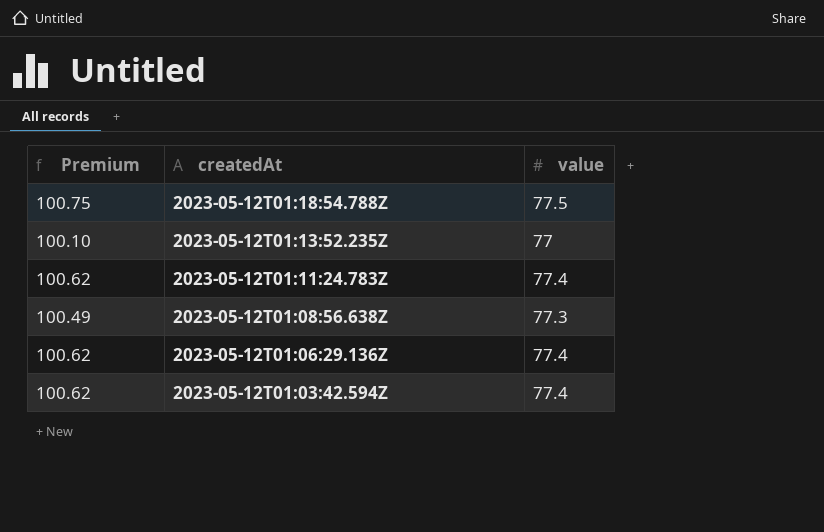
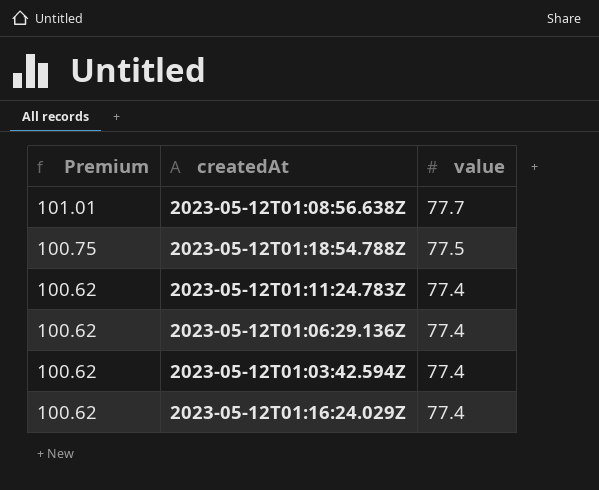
row order: createdAt descending -> Premium descending
row 2023-05-12T01:13:52.235Z: 100.10 | 77 -> none
2023-05-12T01:08:56.638Z | Premium: 100.49 -> 101.01
2023-05-12T01:08:56.638Z | value: 77.3 -> 77.7
row 2023-05-12T01:16:24.029Z: none -> 100.62 | 77.4

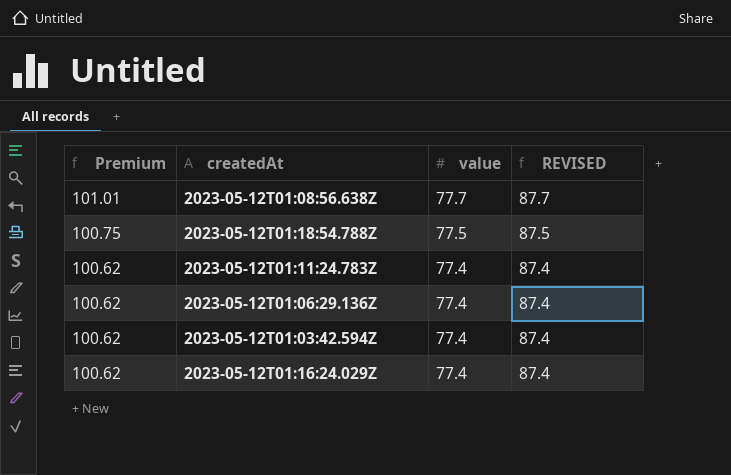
column REVISED | formula: none -> [value] + 10

